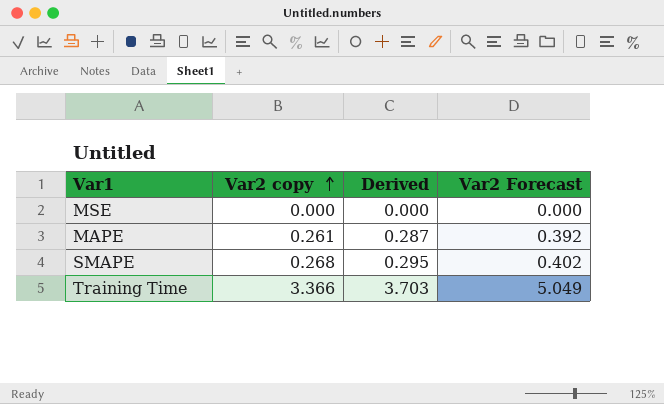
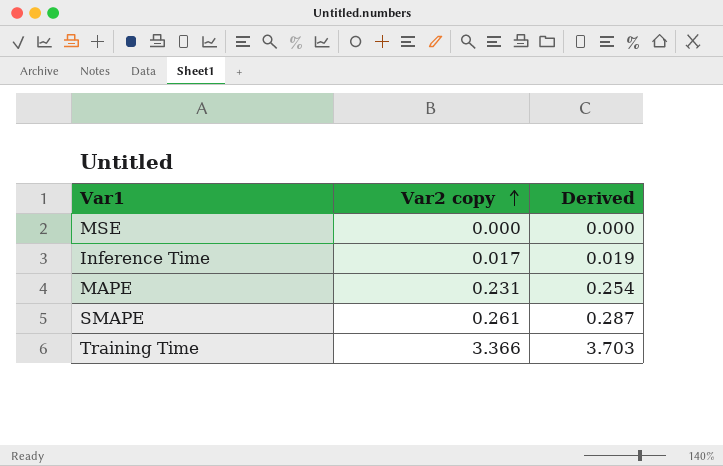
column Var2 Forecast | formula: [Var2 copy] * 1.5 -> none
row Inference Time: none -> 0.017 | 0.019
MAPE | Var2 copy: 0.261 -> 0.231
MAPE | Derived: 0.287 -> 0.254
SMAPE | Var2 copy: 0.268 -> 0.261
SMAPE | Derived: 0.295 -> 0.287

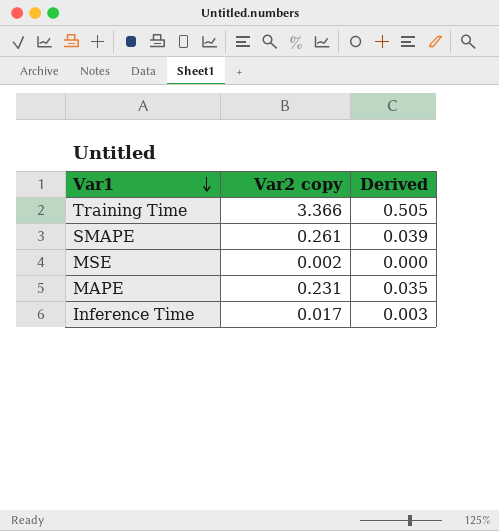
row order: Var2 copy ascending -> Var1 descending
column Derived | formula: [Var2 copy] * 1.1 -> [Var2 copy] * 0.15
MSE | Var2 copy: 0.000 -> 0.002

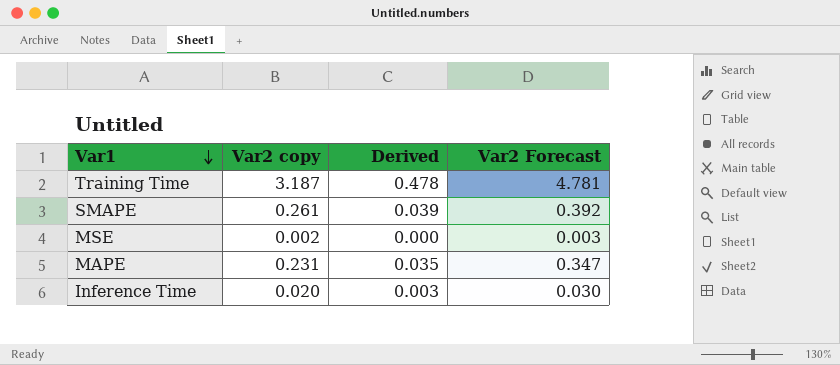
column Var2 Forecast | formula: none -> [Var2 copy] * 1.5
Training Time | Var2 copy: 3.366 -> 3.187
Training Time | Derived: 0.505 -> 0.478
Inference Time | Var2 copy: 0.017 -> 0.020

